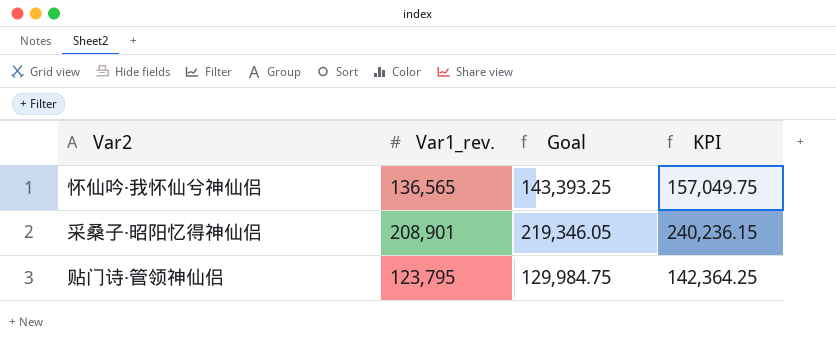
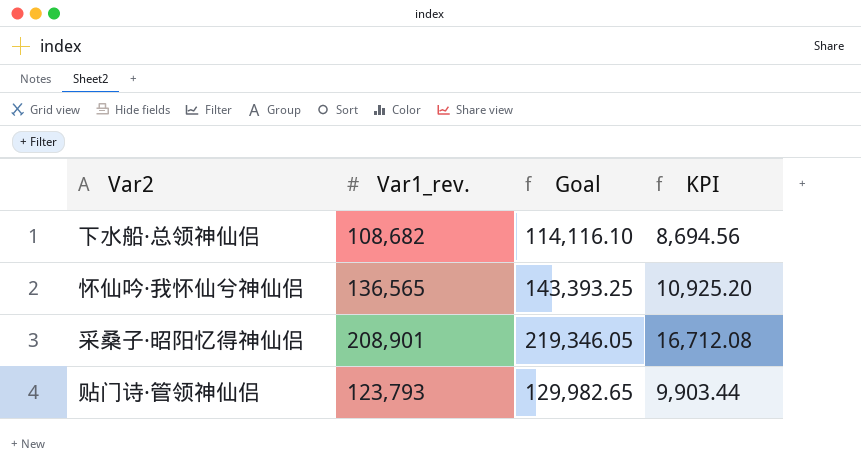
column KPI | formula: [Var1_rev.] * 1.15 -> [Var1_rev.] * 0.08
row 下水船·总领神仙侣: none -> 108,682 | 114,116.10 | 8,694.56
贴门诗·管领神仙侣 | Var1_rev.: 123,795 -> 123,793
贴门诗·管领神仙侣 | Goal: 129,984.75 -> 129,982.65

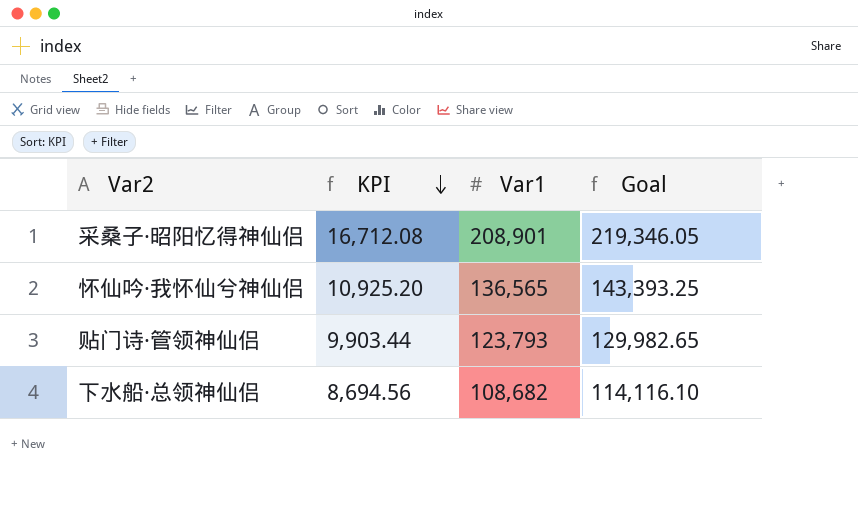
row order: none -> KPI descending
column KPI | position: 4 -> 2
column name: Var1_rev. -> Var1

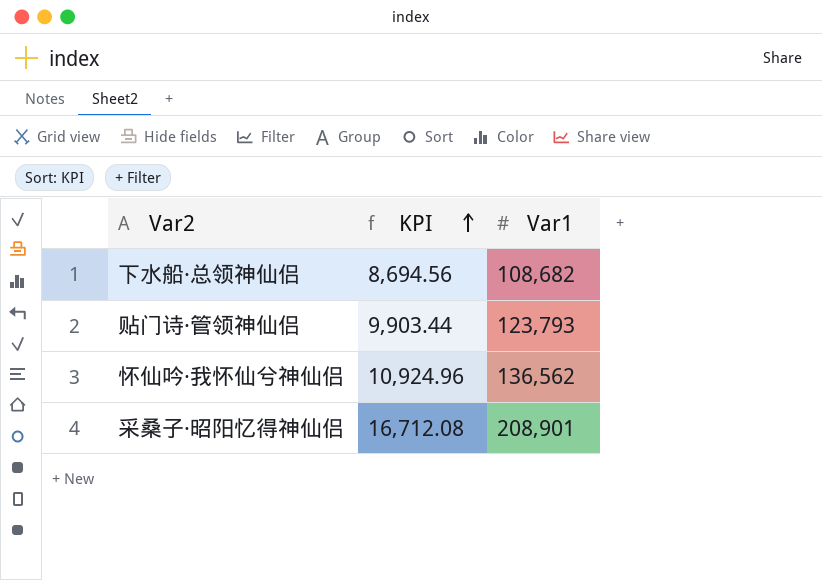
row order: KPI descending -> KPI ascending
column Goal | formula: [Var1] * 1.05 -> none
怀仙吟·我怀仙兮神仙侣 | KPI: 10,925.20 -> 10,924.96
怀仙吟·我怀仙兮神仙侣 | Var1: 136,565 -> 136,562

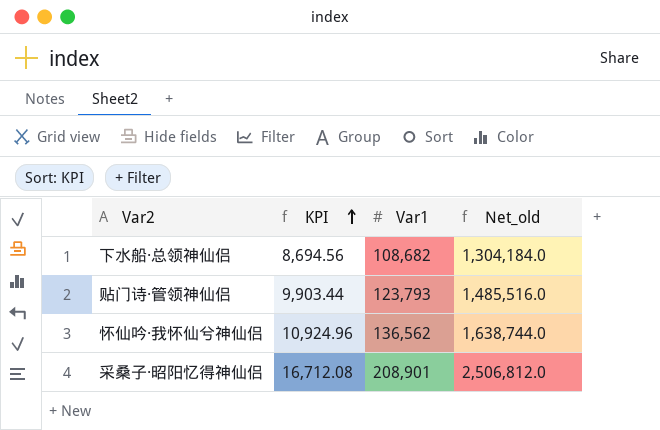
column Net_old | formula: none -> [Var1] * 12

